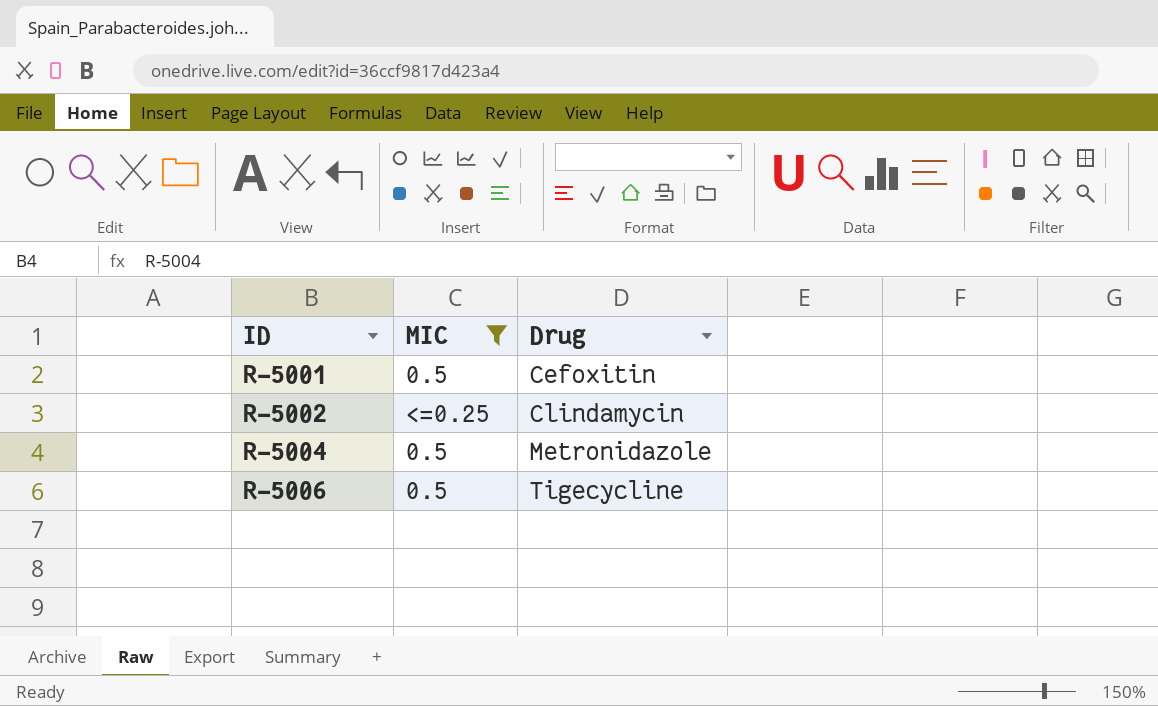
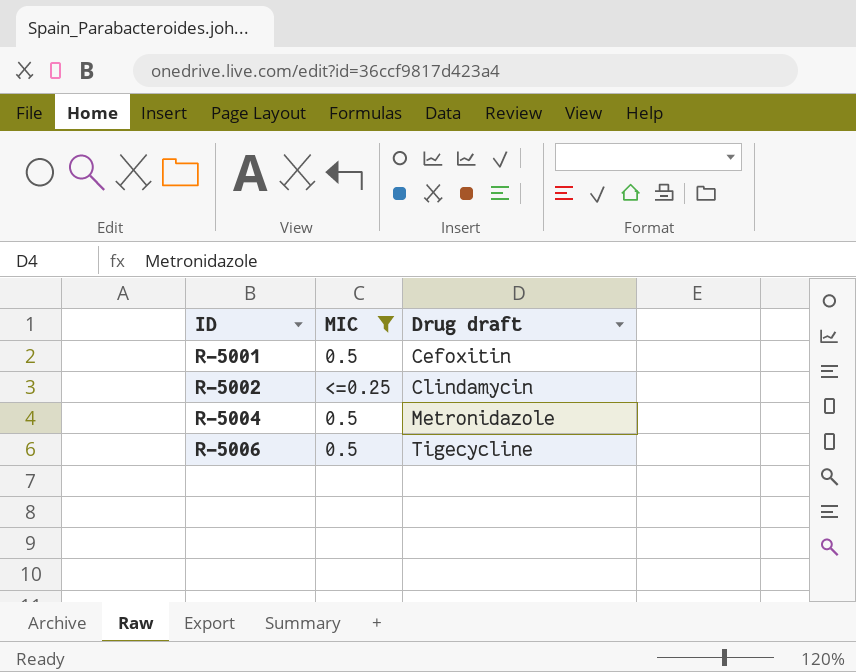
column name: Drug -> Drug draft

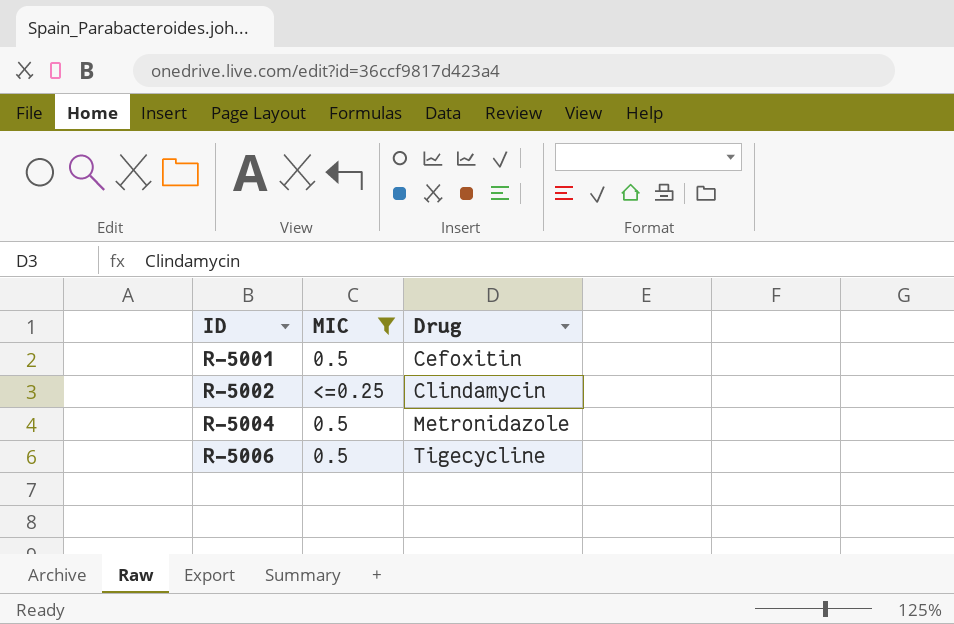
column name: Drug draft -> Drug

